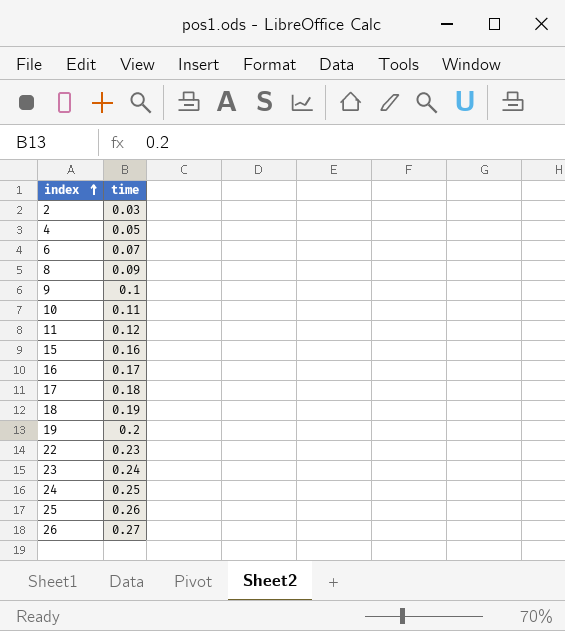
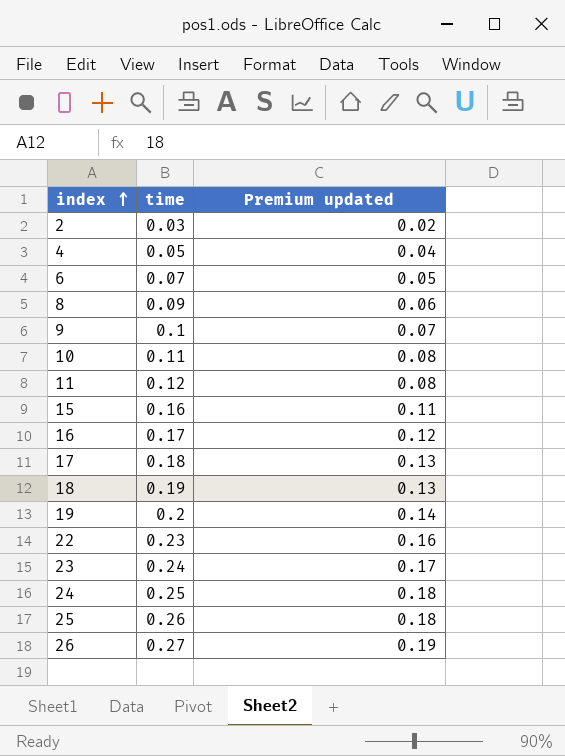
column Premium updated | formula: none -> [time] * 0.7

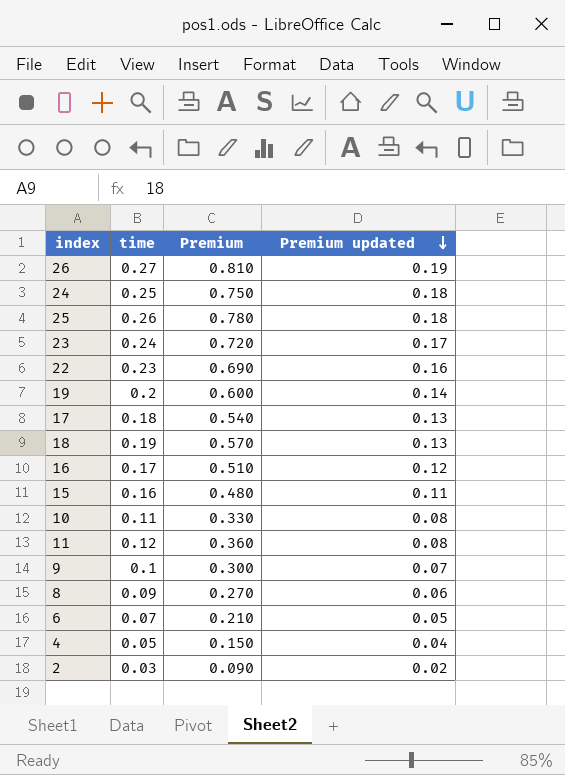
row order: index ascending -> Premium updated descending
column Premium | formula: none -> [time] * 3

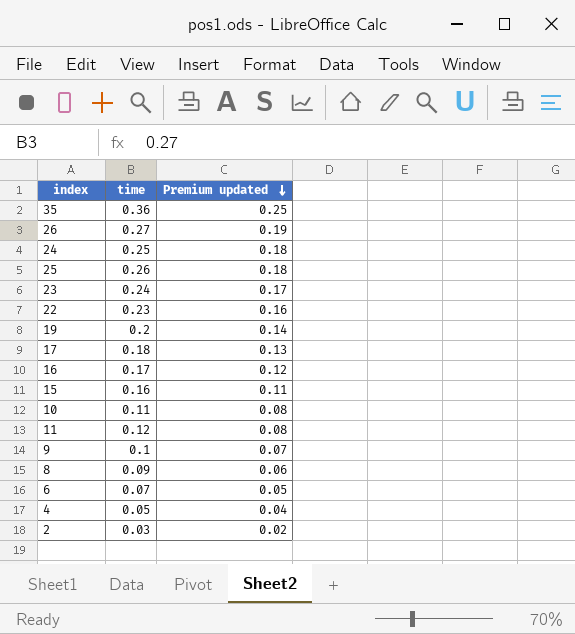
column Premium | formula: [time] * 3 -> none
row 18: 0.19 | 0.570 | 0.13 -> none
row 35: none -> 0.36 | 0.25

